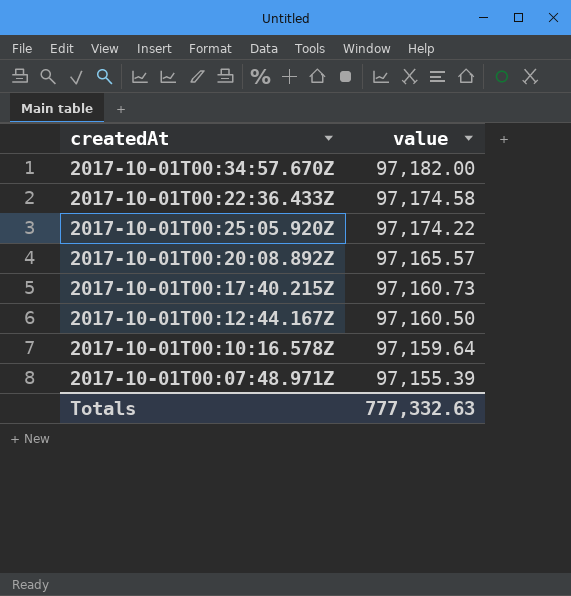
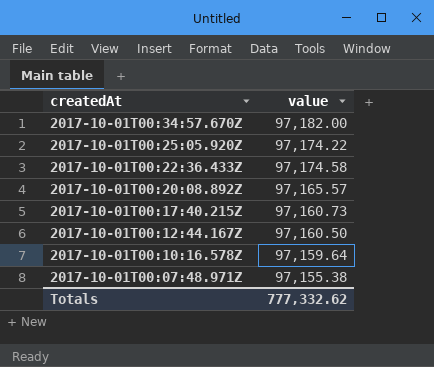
row order: value descending -> createdAt descending
2017-10-01T00:07:48.971Z | value: 97,155.39 -> 97,155.38
Totals | value: 777,332.63 -> 777,332.62

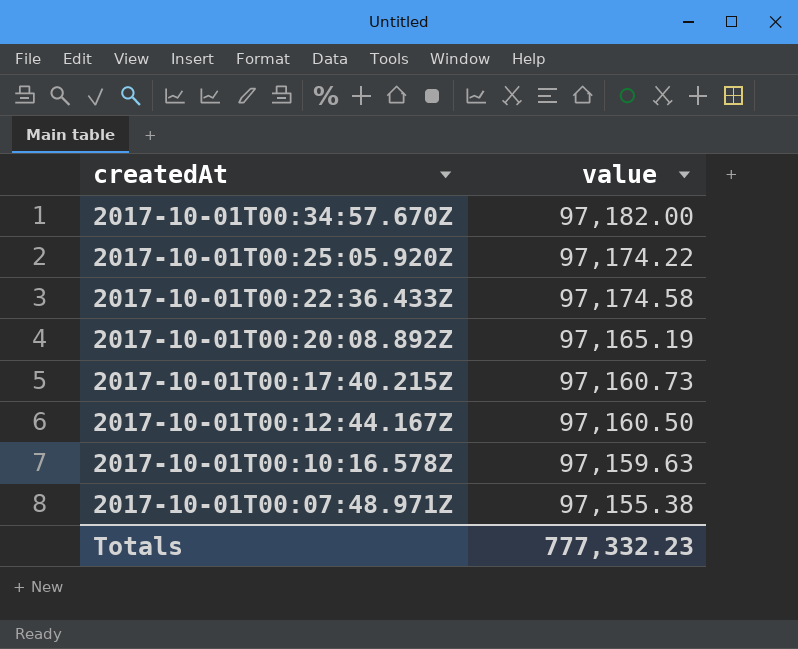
2017-10-01T00:20:08.892Z | value: 97,165.57 -> 97,165.19
2017-10-01T00:10:16.578Z | value: 97,159.64 -> 97,159.63
Totals | value: 777,332.62 -> 777,332.23

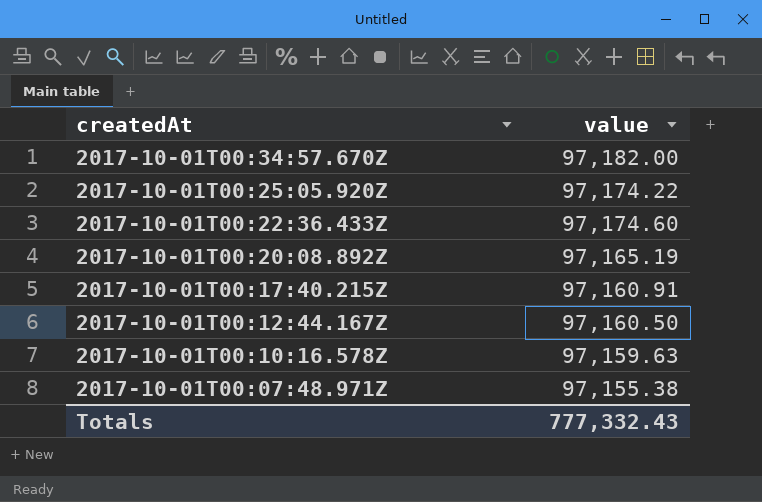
2017-10-01T00:22:36.433Z | value: 97,174.58 -> 97,174.60
2017-10-01T00:17:40.215Z | value: 97,160.73 -> 97,160.91
Totals | value: 777,332.23 -> 777,332.43

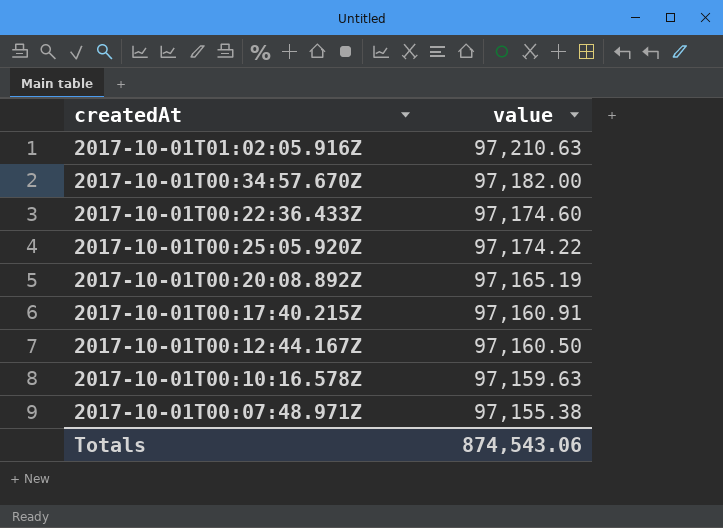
row order: createdAt descending -> value descending
row 2017-10-01T01:02:05.916Z: none -> 97,210.63
Totals | value: 777,332.43 -> 874,543.06

